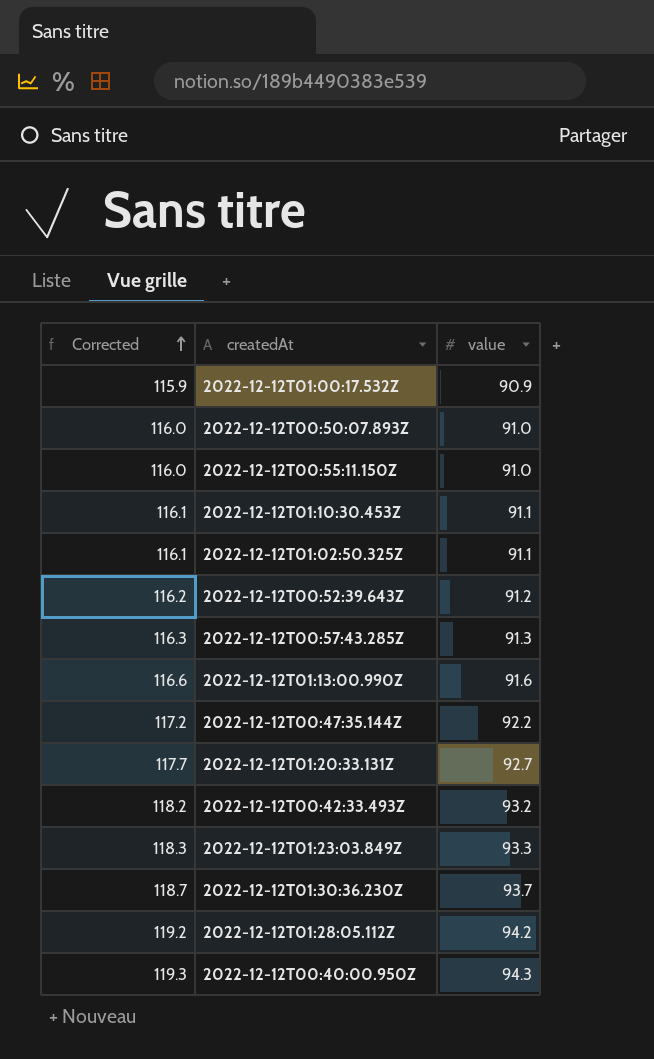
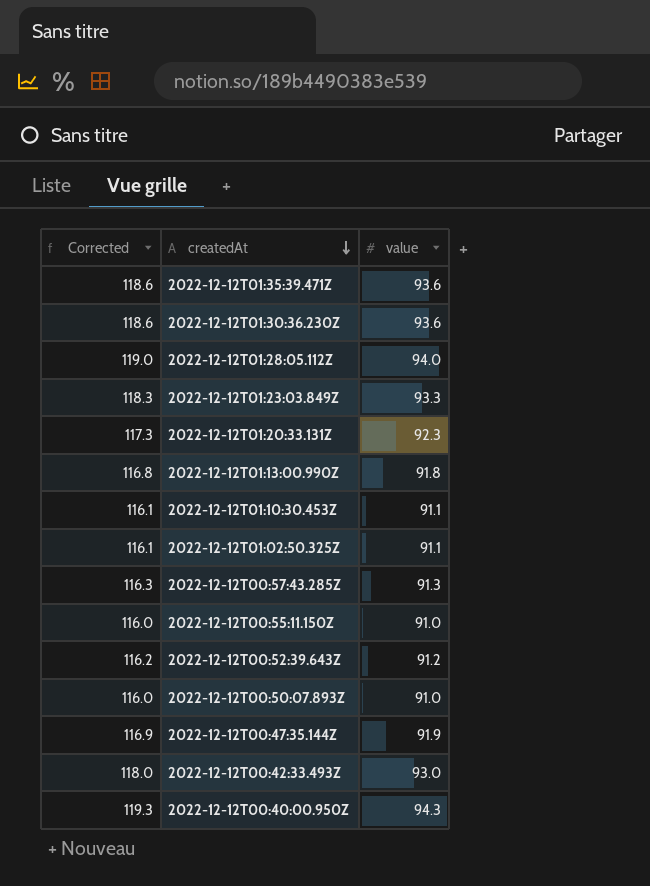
row order: Corrected ascending -> createdAt descending
row 2022-12-12T01:00:17.532Z: 115.9 | 90.9 -> none
row 2022-12-12T01:35:39.471Z: none -> 118.6 | 93.6
2022-12-12T01:30:36.230Z | Corrected: 118.7 -> 118.6
2022-12-12T01:30:36.230Z | value: 93.7 -> 93.6
2022-12-12T01:28:05.112Z | Corrected: 119.2 -> 119.0
2022-12-12T01:28:05.112Z | value: 94.2 -> 94.0
2022-12-12T01:20:33.131Z | Corrected: 117.7 -> 117.3
2022-12-12T01:20:33.131Z | value: 92.7 -> 92.3
2022-12-12T01:13:00.990Z | Corrected: 116.6 -> 116.8
2022-12-12T01:13:00.990Z | value: 91.6 -> 91.8
2022-12-12T00:47:35.144Z | Corrected: 117.2 -> 116.9
2022-12-12T00:47:35.144Z | value: 92.2 -> 91.9
2022-12-12T00:42:33.493Z | Corrected: 118.2 -> 118.0
2022-12-12T00:42:33.493Z | value: 93.2 -> 93.0

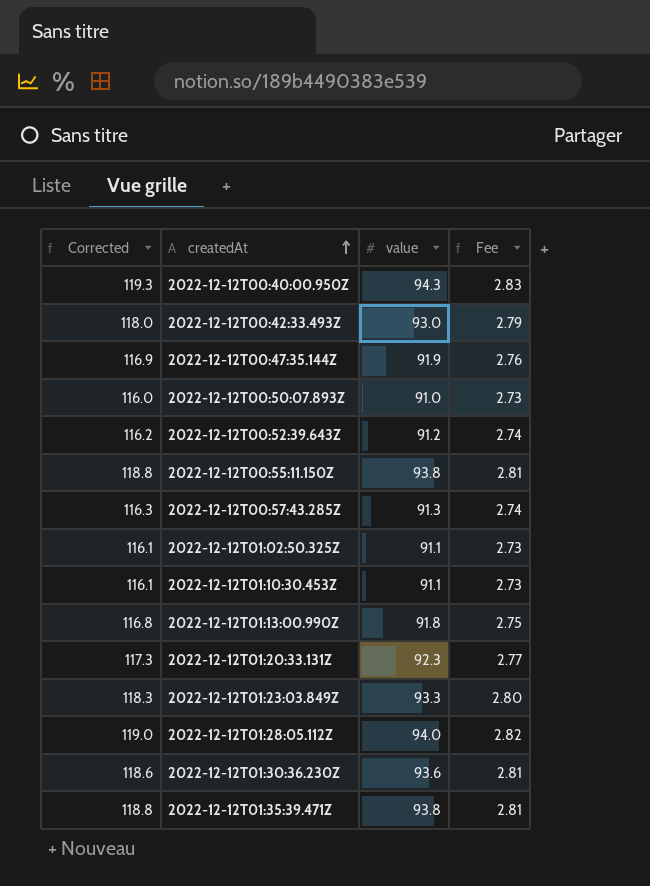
row order: createdAt descending -> createdAt ascending
column Fee | formula: none -> [value] * 0.03
2022-12-12T00:55:11.150Z | Corrected: 116.0 -> 118.8
2022-12-12T00:55:11.150Z | value: 91.0 -> 93.8
2022-12-12T01:35:39.471Z | Corrected: 118.6 -> 118.8
2022-12-12T01:35:39.471Z | value: 93.6 -> 93.8

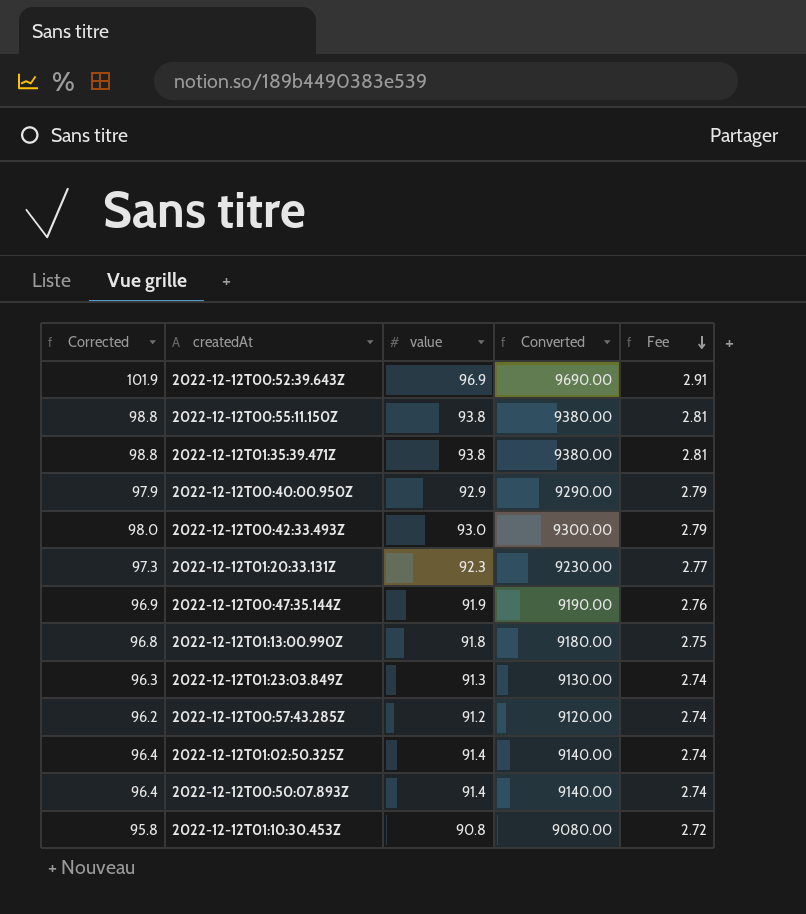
row order: createdAt ascending -> Fee descending
column Corrected | formula: [value] + 25 -> [value] + 5
column Converted | formula: none -> [value] * 100
row 2022-12-12T01:28:05.112Z: 119.0 | 94.0 | 2.82 -> none
row 2022-12-12T01:30:36.230Z: 118.6 | 93.6 | 2.81 -> none
2022-12-12T00:52:39.643Z | value: 91.2 -> 96.9
2022-12-12T00:52:39.643Z | Fee: 2.74 -> 2.91
2022-12-12T00:40:00.950Z | value: 94.3 -> 92.9
2022-12-12T00:40:00.950Z | Fee: 2.83 -> 2.79
2022-12-12T01:23:03.849Z | value: 93.3 -> 91.3
2022-12-12T01:23:03.849Z | Fee: 2.80 -> 2.74
2022-12-12T00:57:43.285Z | value: 91.3 -> 91.2
2022-12-12T01:02:50.325Z | value: 91.1 -> 91.4
2022-12-12T01:02:50.325Z | Fee: 2.73 -> 2.74
2022-12-12T00:50:07.893Z | value: 91.0 -> 91.4
2022-12-12T00:50:07.893Z | Fee: 2.73 -> 2.74
2022-12-12T01:10:30.453Z | value: 91.1 -> 90.8
2022-12-12T01:10:30.453Z | Fee: 2.73 -> 2.72

